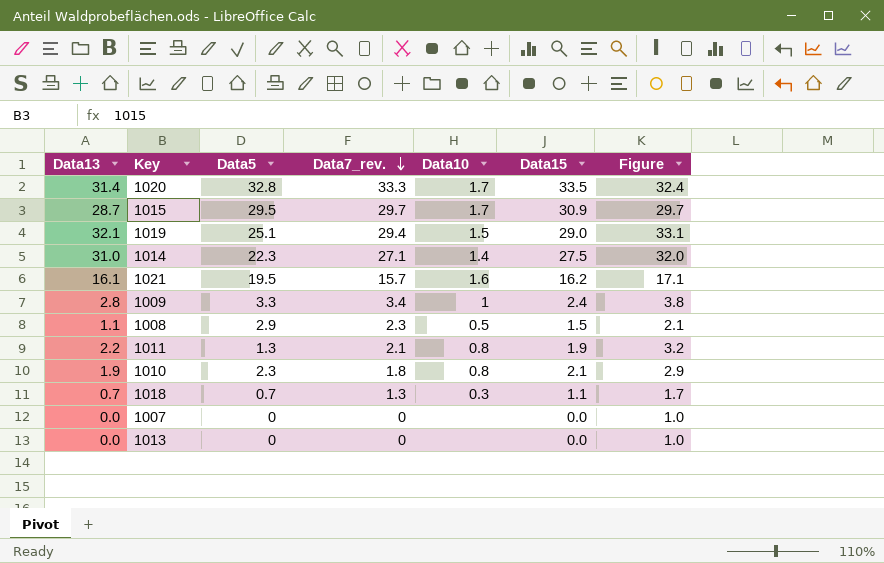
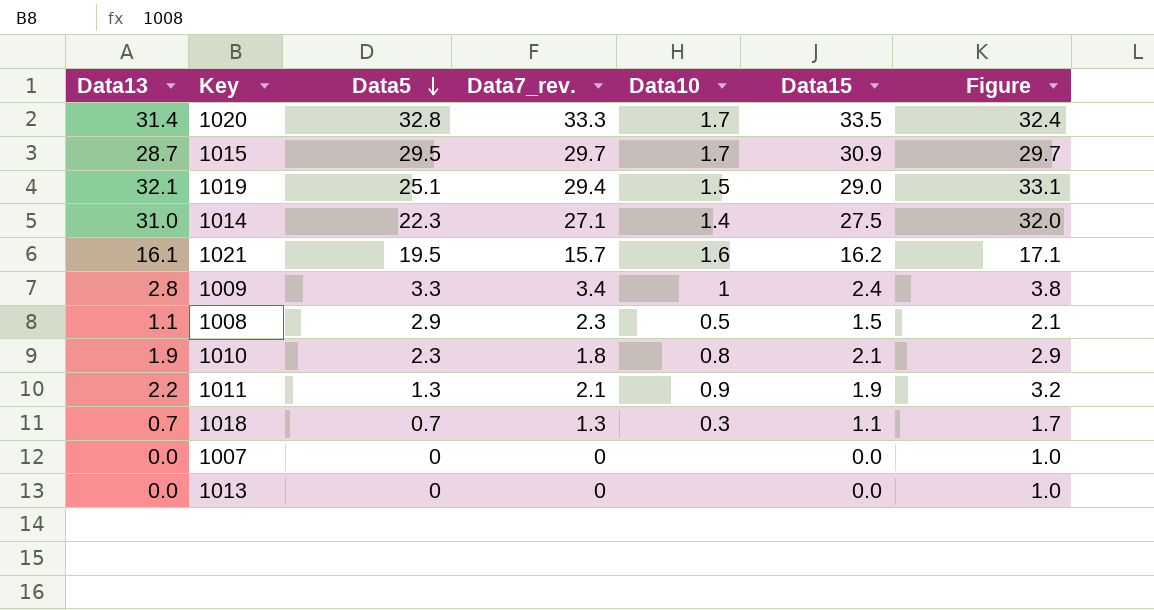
row order: Data7_rev. descending -> Data5 descending
1011 | Data10: 0.8 -> 0.9

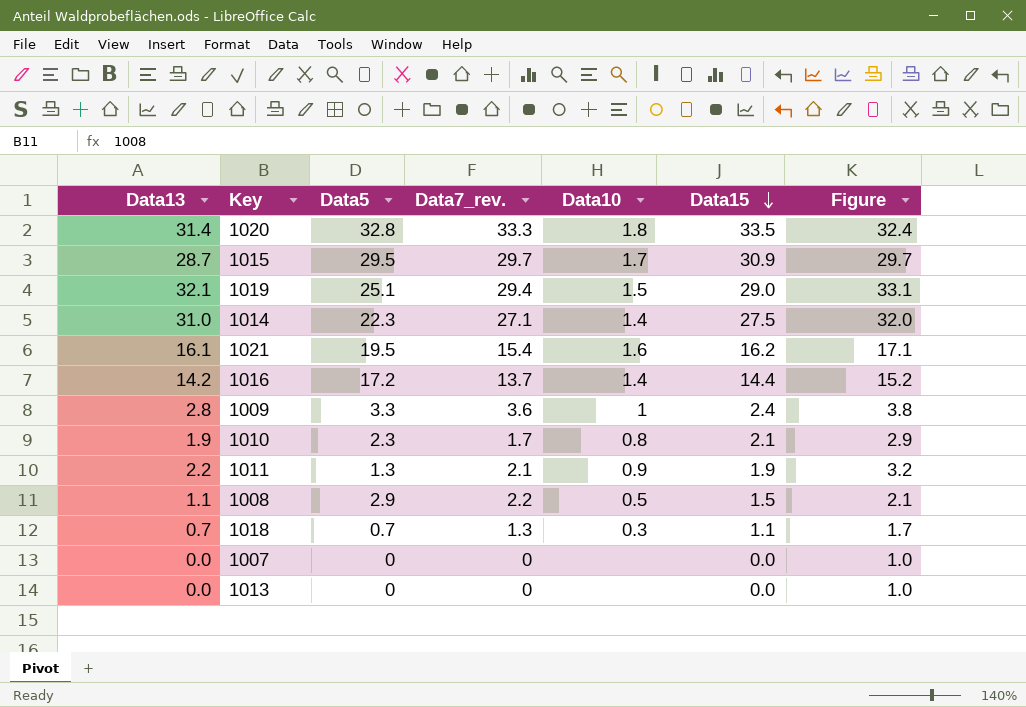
row order: Data5 descending -> Data15 descending
1020 | Data10: 1.7 -> 1.8
1021 | Data7_rev.: 15.7 -> 15.4
row 1016: none -> 14.2 | 17.2 | 13.7 | 1.4 | 14.4 | 15.2
1009 | Data7_rev.: 3.4 -> 3.6
1010 | Data7_rev.: 1.8 -> 1.7
1008 | Data7_rev.: 2.3 -> 2.2

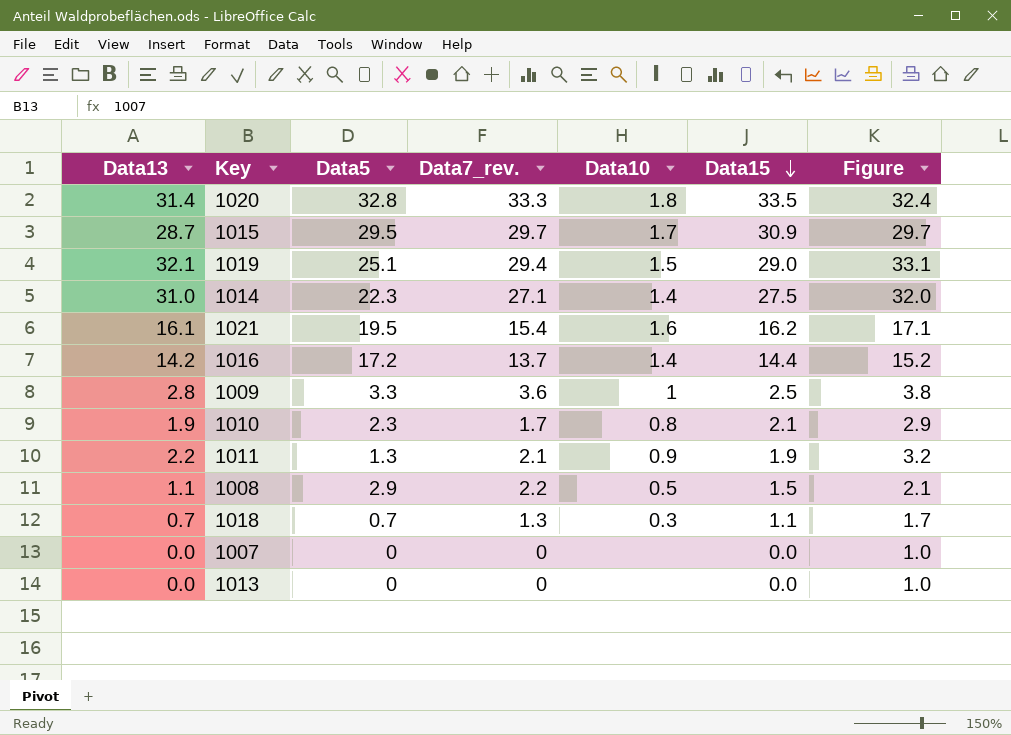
1009 | Data15: 2.4 -> 2.5

